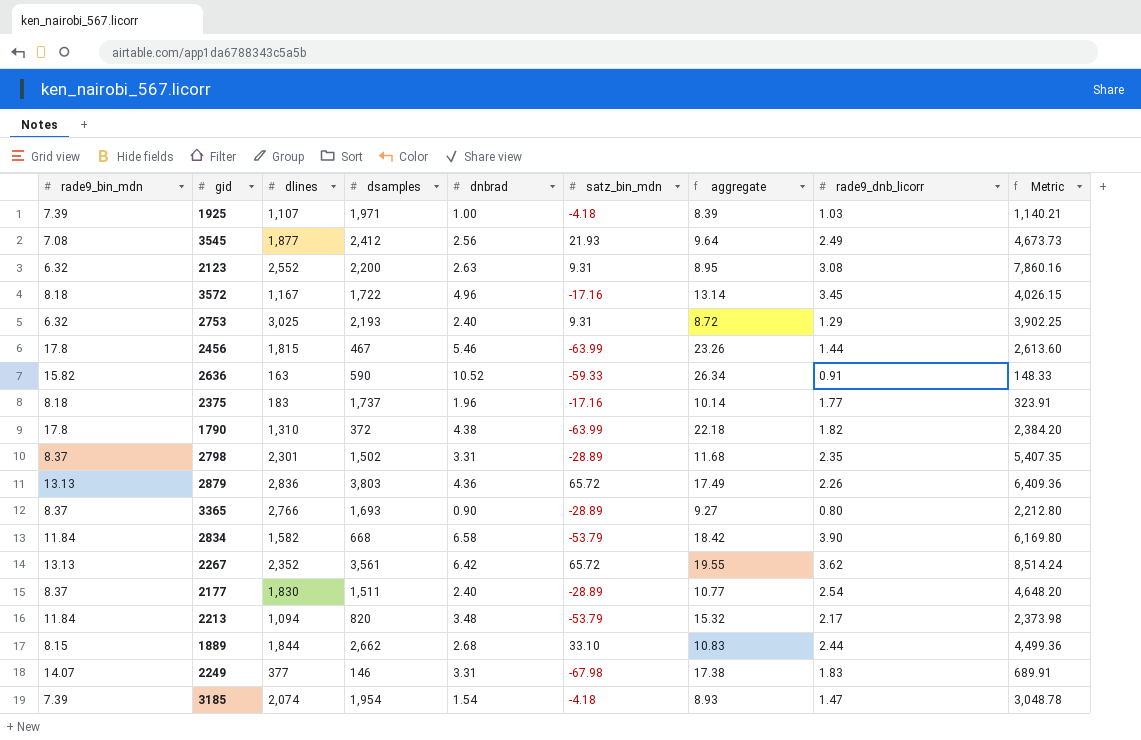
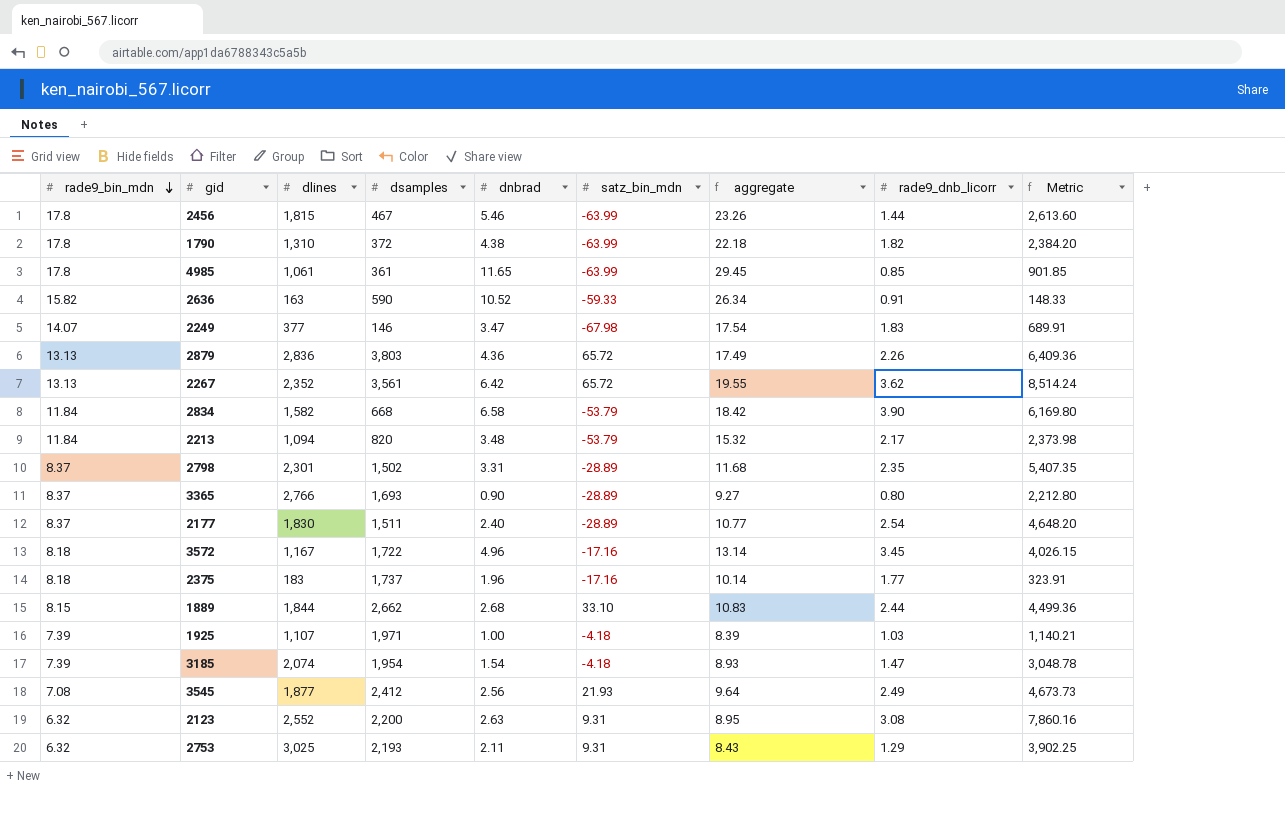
row order: none -> rade9_bin_mdn descending
row 4985: none -> 17.8 | 1,061 | 361 | 11.65 | -63.99 | 29.45 | 0.85 | 901.85
2249 | dnbrad: 3.31 -> 3.47
2249 | aggregate: 17.38 -> 17.54
2753 | dnbrad: 2.40 -> 2.11
2753 | aggregate: 8.72 -> 8.43

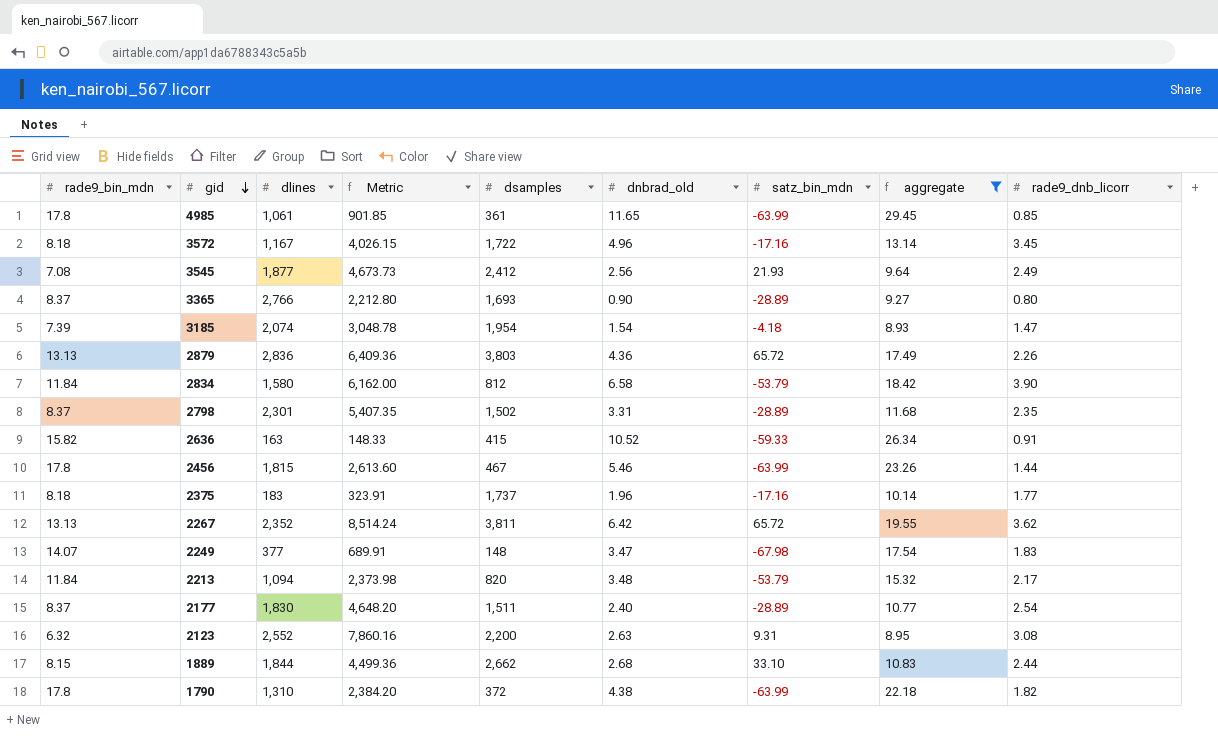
filter: none -> aggregate >= 8.93
row order: rade9_bin_mdn descending -> gid descending
column Metric | position: 9 -> 4
column name: dnbrad -> dnbrad_old
2834 | dlines: 1,582 -> 1,580
2834 | Metric: 6,169.80 -> 6,162.00
2834 | dsamples: 668 -> 812
2636 | dsamples: 590 -> 415
2267 | dsamples: 3,561 -> 3,811
2249 | dsamples: 146 -> 148

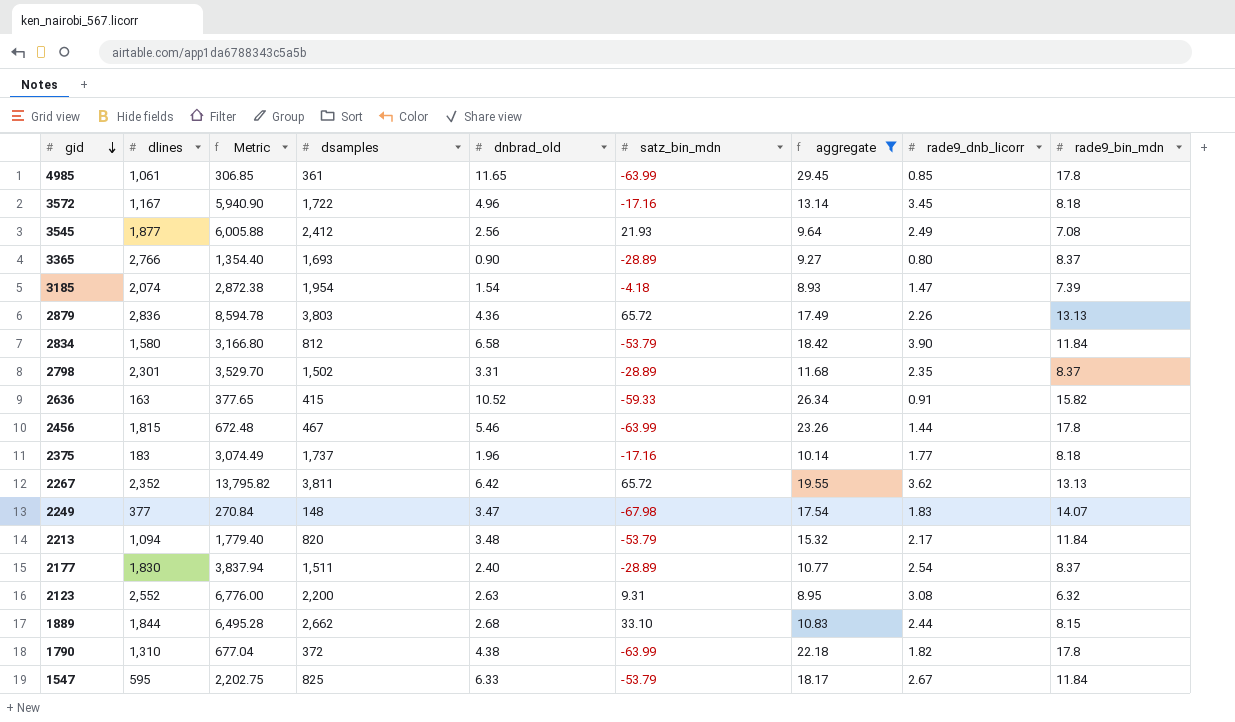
column Metric | formula: [dlines] * [rade9_dnb_licorr] -> [dsamples] * [rade9_dnb_licorr]
column rade9_bin_mdn | position: 1 -> 9
row 1547: none -> 595 | 2,202.75 | 825 | 6.33 | -53.79 | 18.17 | 2.67 | 11.84

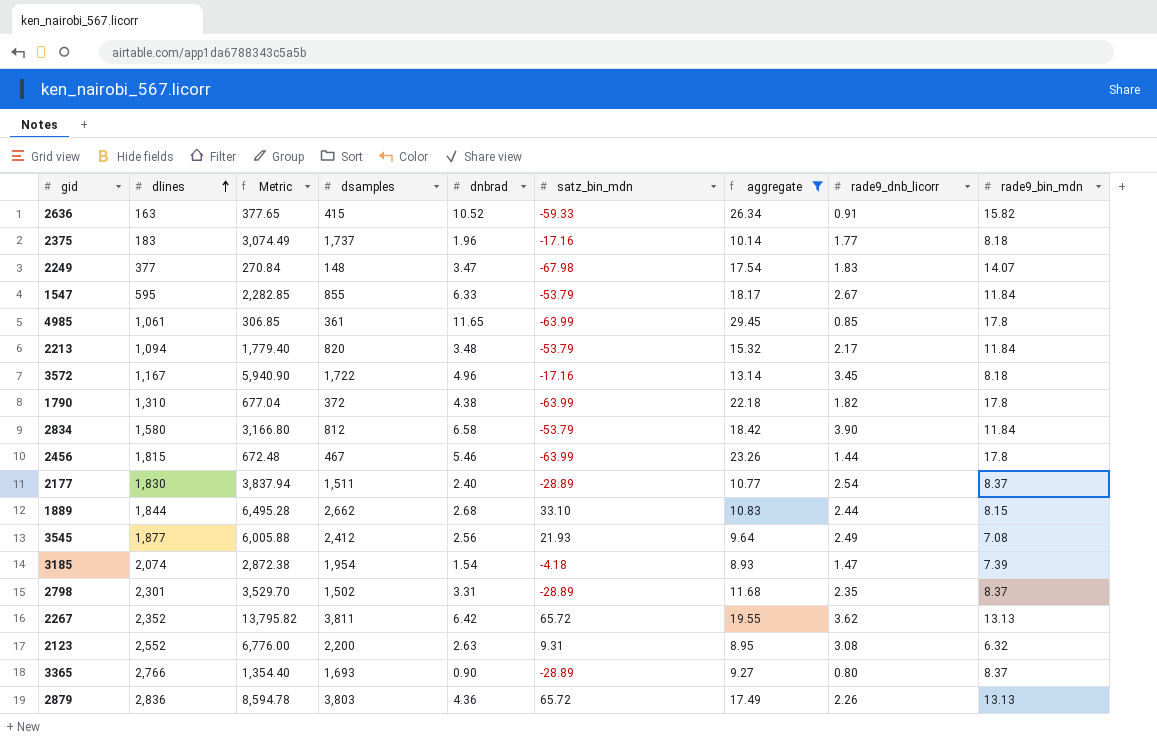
row order: gid descending -> dlines ascending
column name: dnbrad_old -> dnbrad
1547 | Metric: 2,202.75 -> 2,282.85
1547 | dsamples: 825 -> 855

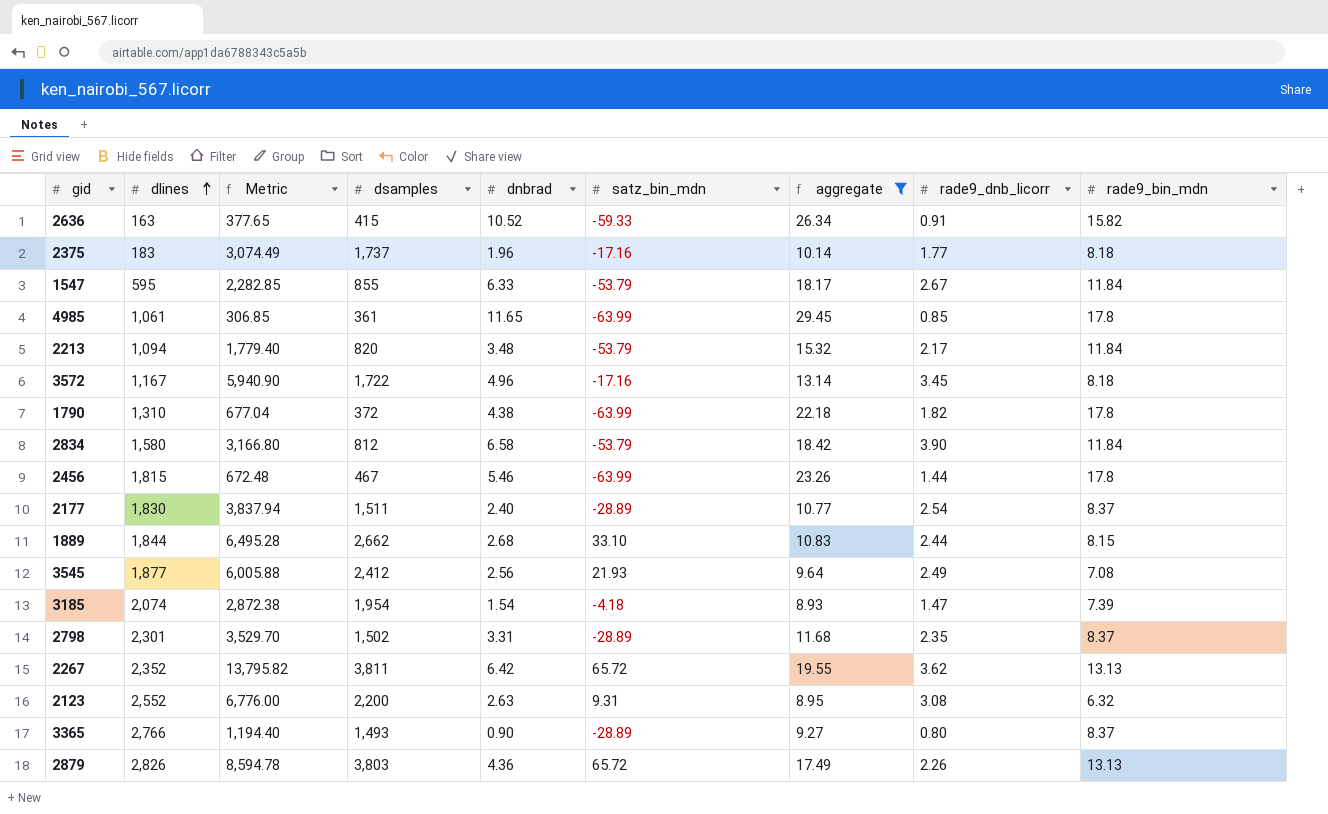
row 2249: 377 | 270.84 | 148 | 3.47 | -67.98 | 17.54 | 1.83 | 14.07 -> none
3365 | Metric: 1,354.40 -> 1,194.40
3365 | dsamples: 1,693 -> 1,493
2879 | dlines: 2,836 -> 2,826

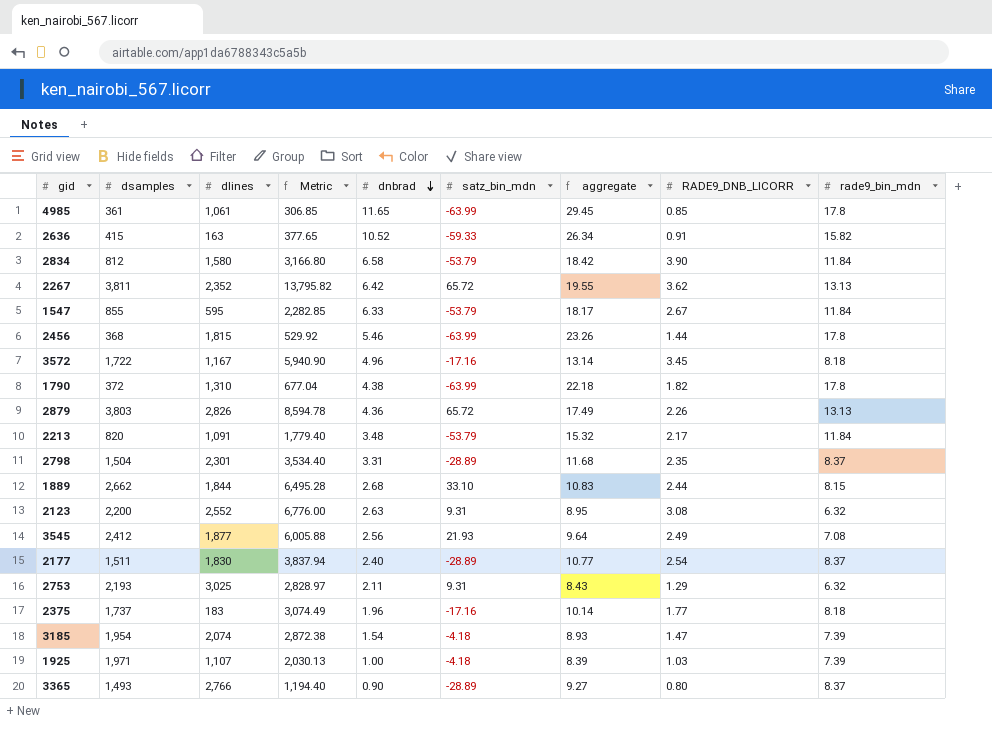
filter: aggregate >= 8.93 -> none
row order: dlines ascending -> dnbrad descending
column dsamples | position: 4 -> 2
column name: rade9_dnb_licorr -> RADE9_DNB_LICORR
2456 | dsamples: 467 -> 368
2456 | Metric: 672.48 -> 529.92
2213 | dlines: 1,094 -> 1,091
2798 | dsamples: 1,502 -> 1,504
2798 | Metric: 3,529.70 -> 3,534.40

